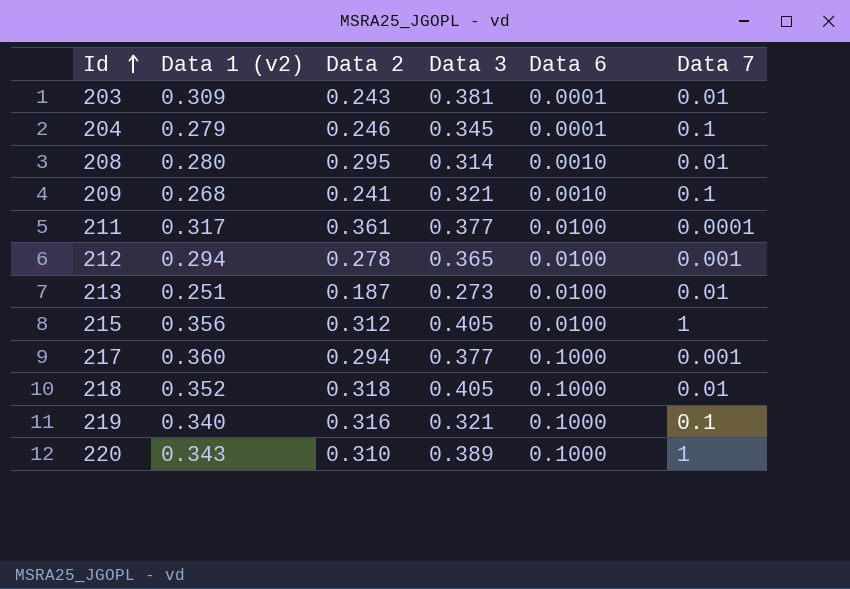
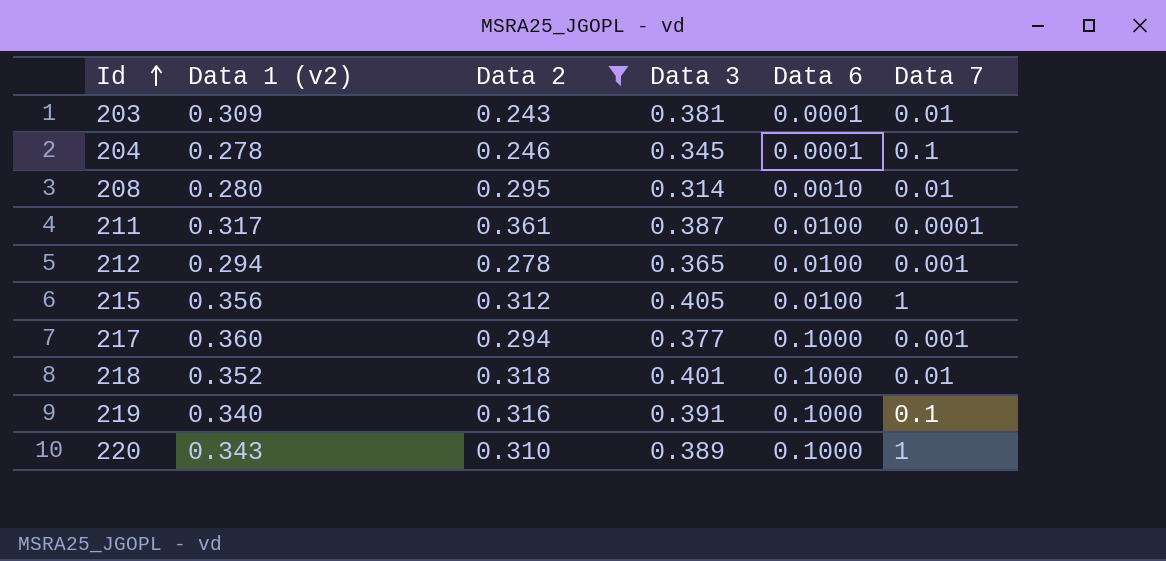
filter: none -> Data 2 >= 0.243
204 | Data 1 (v2): 0.279 -> 0.278
211 | Data 3: 0.377 -> 0.387
218 | Data 3: 0.405 -> 0.401
219 | Data 3: 0.321 -> 0.391

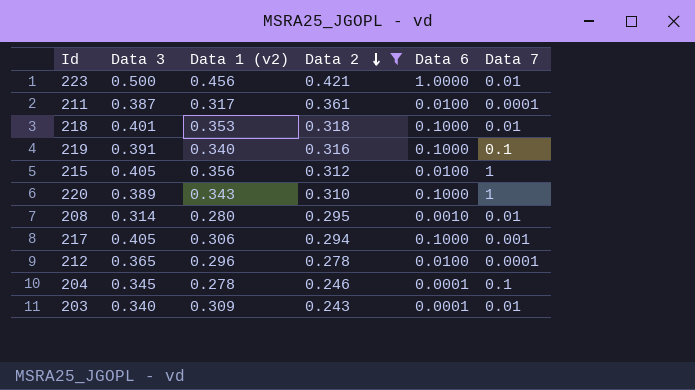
row order: Id ascending -> Data 2 descending
column Data 3 | position: 4 -> 2
row 223: none -> 0.500 | 0.456 | 0.421 | 1.0000 | 0.01
218 | Data 1 (v2): 0.352 -> 0.353
217 | Data 3: 0.377 -> 0.405
217 | Data 1 (v2): 0.360 -> 0.306
212 | Data 1 (v2): 0.294 -> 0.296
212 | Data 7: 0.001 -> 0.0001
203 | Data 3: 0.381 -> 0.340

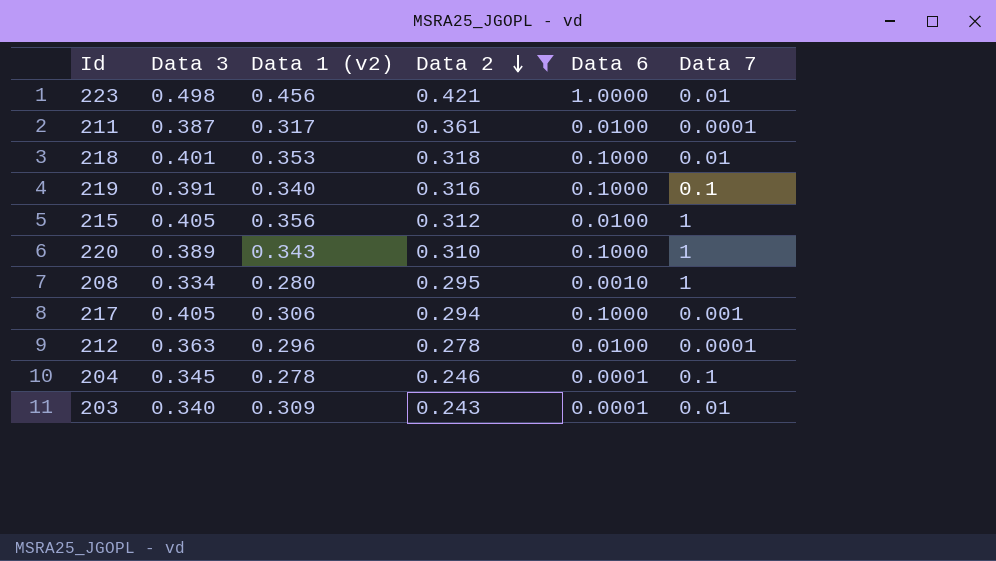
223 | Data 3: 0.500 -> 0.498
208 | Data 3: 0.314 -> 0.334
208 | Data 7: 0.01 -> 1
212 | Data 3: 0.365 -> 0.363

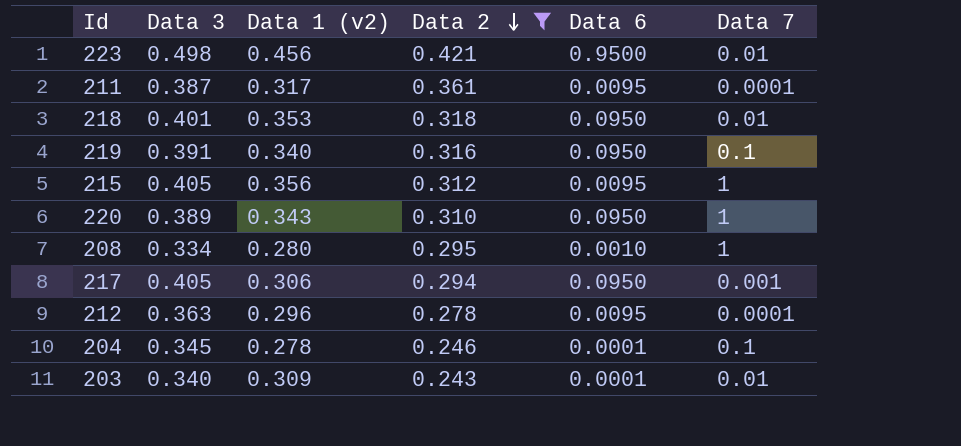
223 | Data 6: 1.0000 -> 0.9500
211 | Data 6: 0.0100 -> 0.0095
218 | Data 6: 0.1000 -> 0.0950
219 | Data 6: 0.1000 -> 0.0950
215 | Data 6: 0.0100 -> 0.0095
220 | Data 6: 0.1000 -> 0.0950
217 | Data 6: 0.1000 -> 0.0950
212 | Data 6: 0.0100 -> 0.0095

